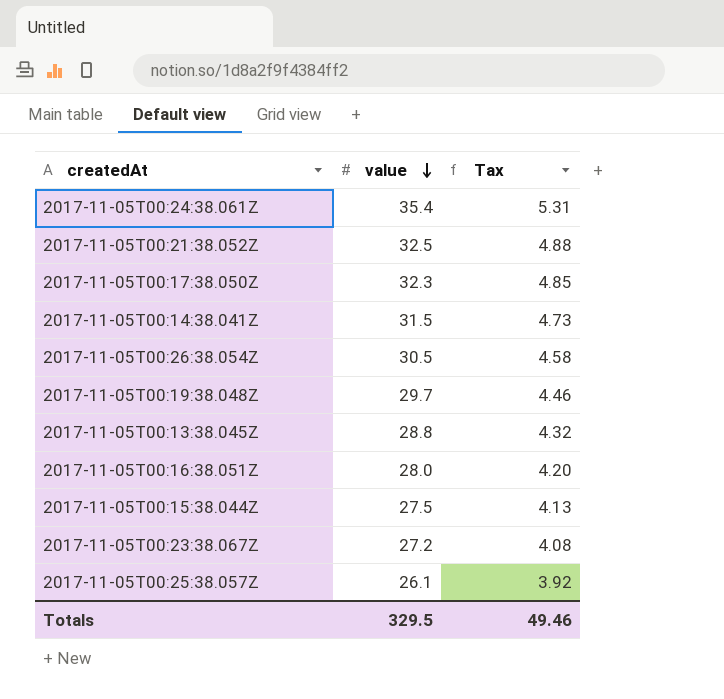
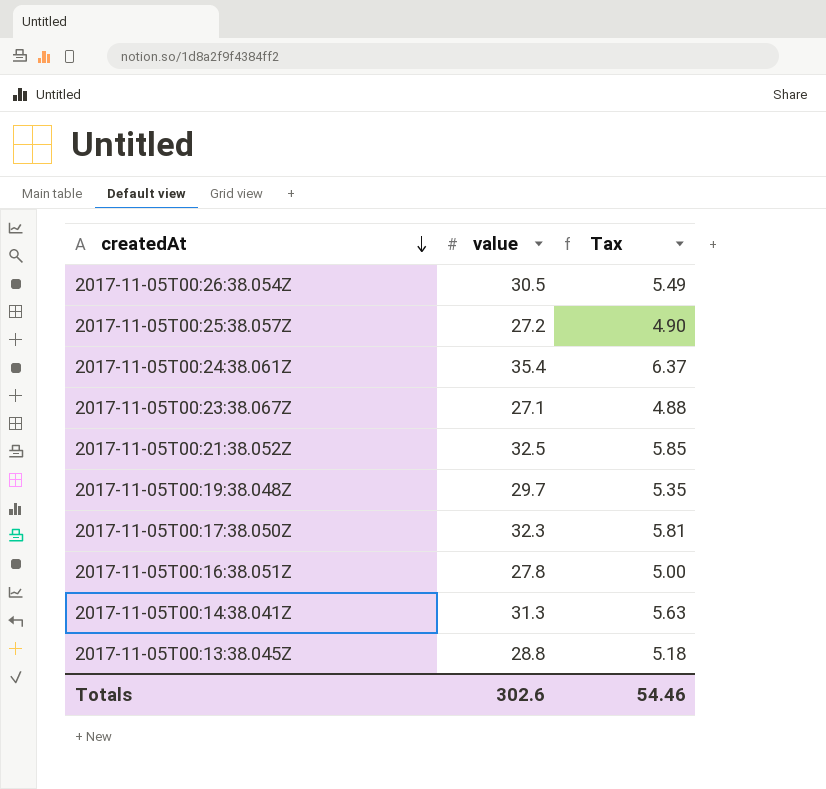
row order: value descending -> createdAt descending
column Tax | formula: [value] * 0.15 -> [value] * 0.18
row 2017-11-05T00:15:38.044Z: 27.5 | 4.13 -> none
2017-11-05T00:25:38.057Z | value: 26.1 -> 27.2
2017-11-05T00:23:38.067Z | value: 27.2 -> 27.1
2017-11-05T00:16:38.051Z | value: 28.0 -> 27.8
2017-11-05T00:14:38.041Z | value: 31.5 -> 31.3
Totals | value: 329.5 -> 302.6
Totals | Tax: 49.46 -> 54.46

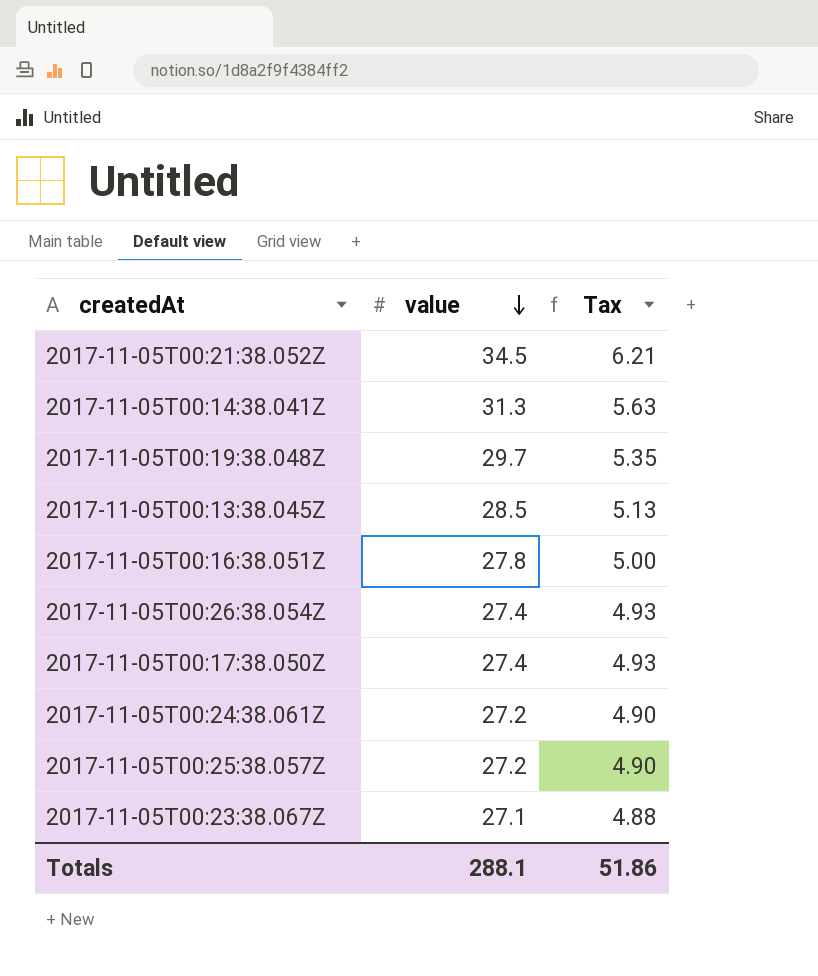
row order: createdAt descending -> value descending
2017-11-05T00:21:38.052Z | value: 32.5 -> 34.5
2017-11-05T00:21:38.052Z | Tax: 5.85 -> 6.21
2017-11-05T00:13:38.045Z | value: 28.8 -> 28.5
2017-11-05T00:13:38.045Z | Tax: 5.18 -> 5.13
2017-11-05T00:26:38.054Z | value: 30.5 -> 27.4
2017-11-05T00:26:38.054Z | Tax: 5.49 -> 4.93
2017-11-05T00:17:38.050Z | value: 32.3 -> 27.4
2017-11-05T00:17:38.050Z | Tax: 5.81 -> 4.93
2017-11-05T00:24:38.061Z | value: 35.4 -> 27.2
2017-11-05T00:24:38.061Z | Tax: 6.37 -> 4.90
Totals | value: 302.6 -> 288.1
Totals | Tax: 54.46 -> 51.86

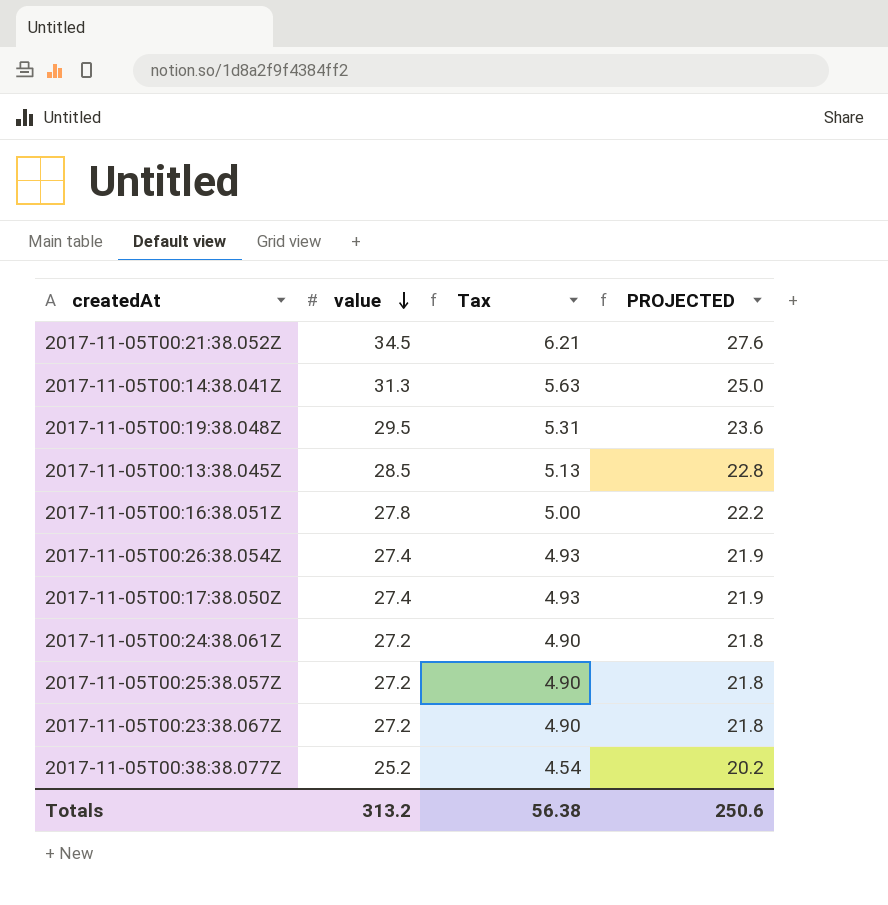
column PROJECTED | formula: none -> [value] * 0.8
2017-11-05T00:19:38.048Z | value: 29.7 -> 29.5
2017-11-05T00:19:38.048Z | Tax: 5.35 -> 5.31
2017-11-05T00:23:38.067Z | value: 27.1 -> 27.2
2017-11-05T00:23:38.067Z | Tax: 4.88 -> 4.90
row 2017-11-05T00:38:38.077Z: none -> 25.2 | 4.54 | 20.2
Totals | value: 288.1 -> 313.2
Totals | Tax: 51.86 -> 56.38

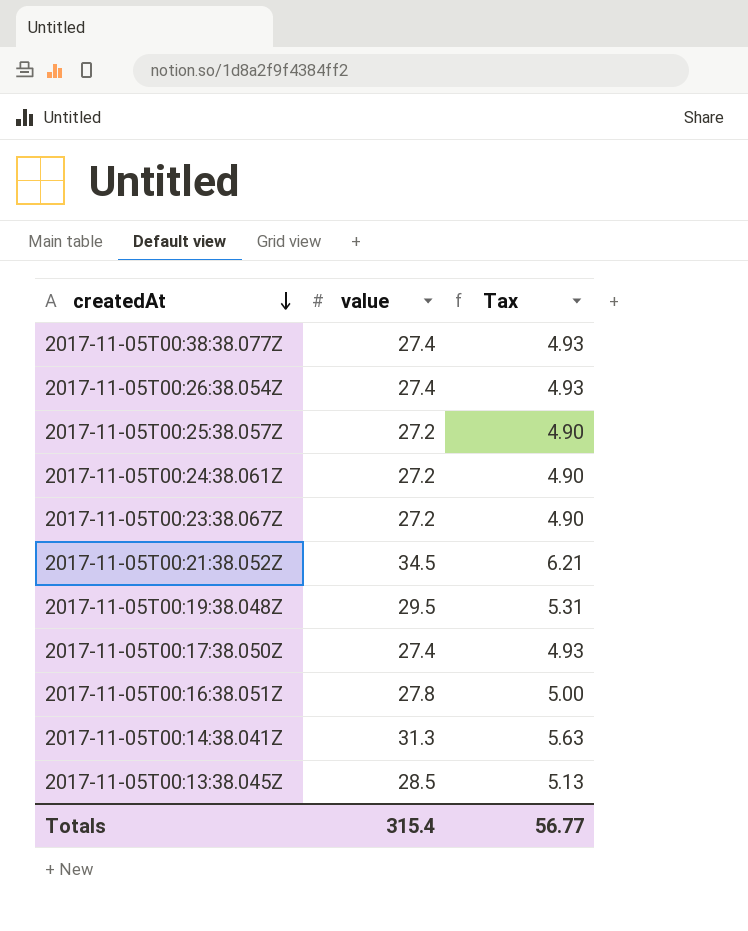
row order: value descending -> createdAt descending
column PROJECTED | formula: [value] * 0.8 -> none
2017-11-05T00:38:38.077Z | value: 25.2 -> 27.4
2017-11-05T00:38:38.077Z | Tax: 4.54 -> 4.93
Totals | value: 313.2 -> 315.4
Totals | Tax: 56.38 -> 56.77

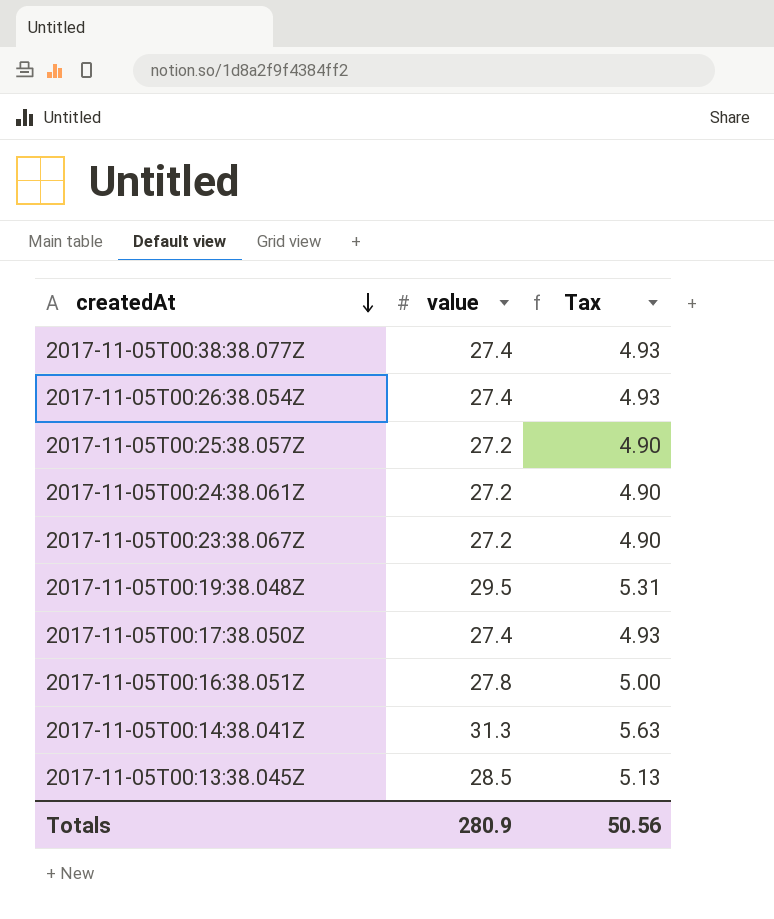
row 2017-11-05T00:21:38.052Z: 34.5 | 6.21 -> none
Totals | value: 315.4 -> 280.9
Totals | Tax: 56.77 -> 50.56

